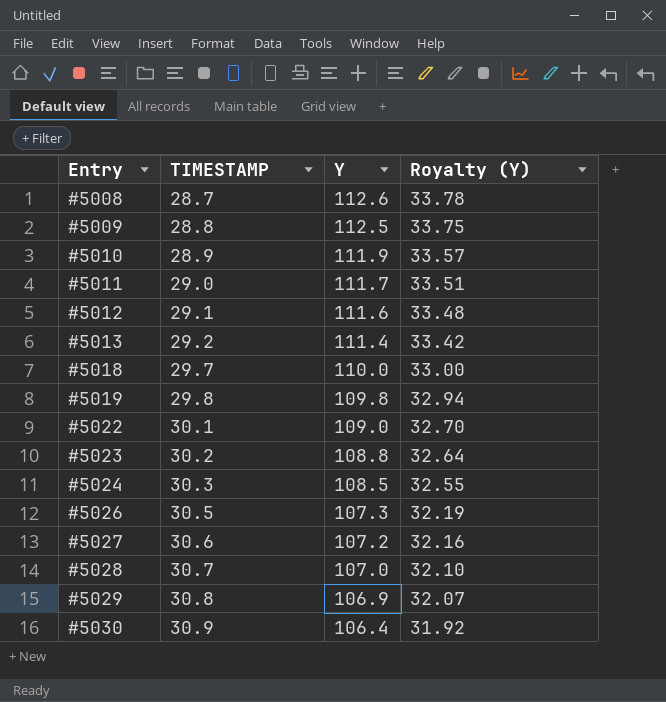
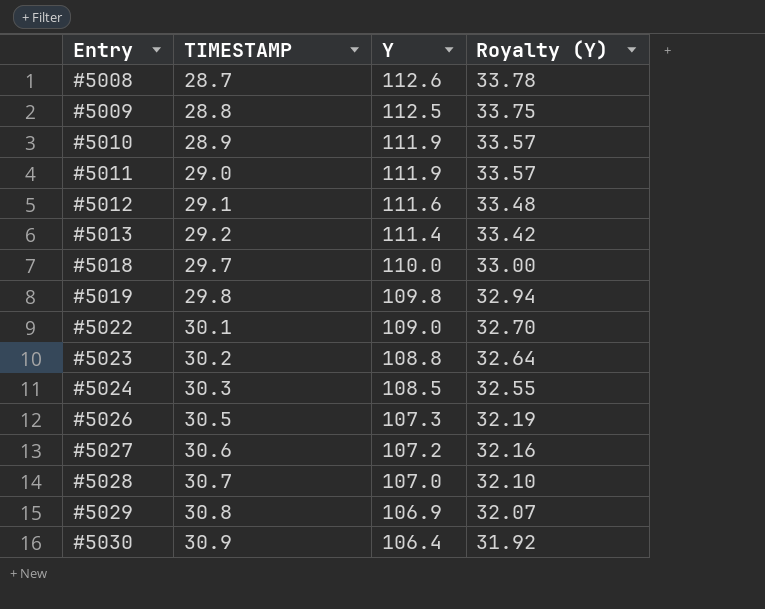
#5011 | Y: 111.7 -> 111.9
#5011 | Royalty (Y): 33.51 -> 33.57

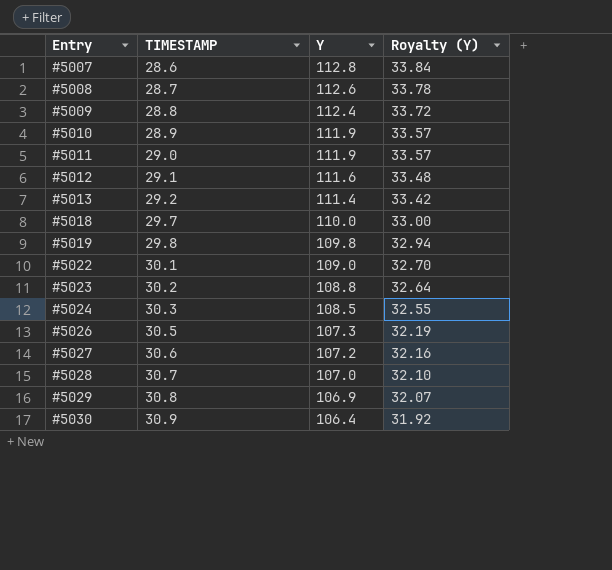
row #5007: none -> 28.6 | 112.8 | 33.84
#5009 | Y: 112.5 -> 112.4
#5009 | Royalty (Y): 33.75 -> 33.72

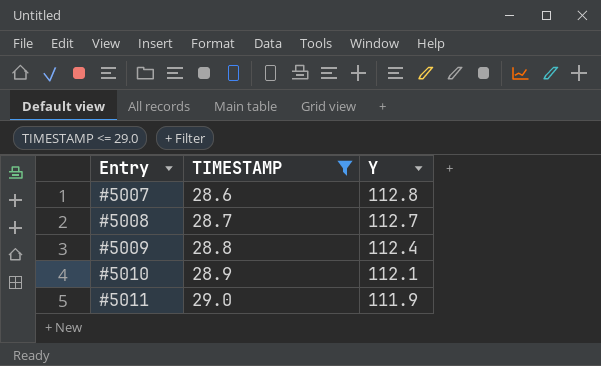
filter: none -> TIMESTAMP <= 29.0
column Royalty (Y) | formula: [Y] * 0.3 -> none
#5008 | Y: 112.6 -> 112.7
#5010 | Y: 111.9 -> 112.1

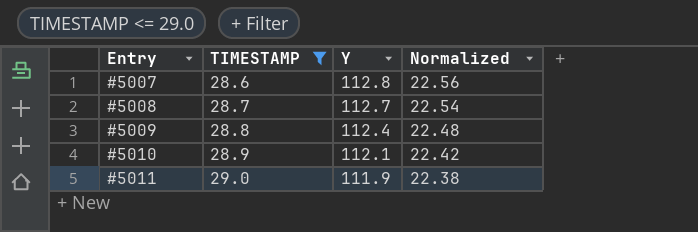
column Normalized | formula: none -> [Y] * 0.2

